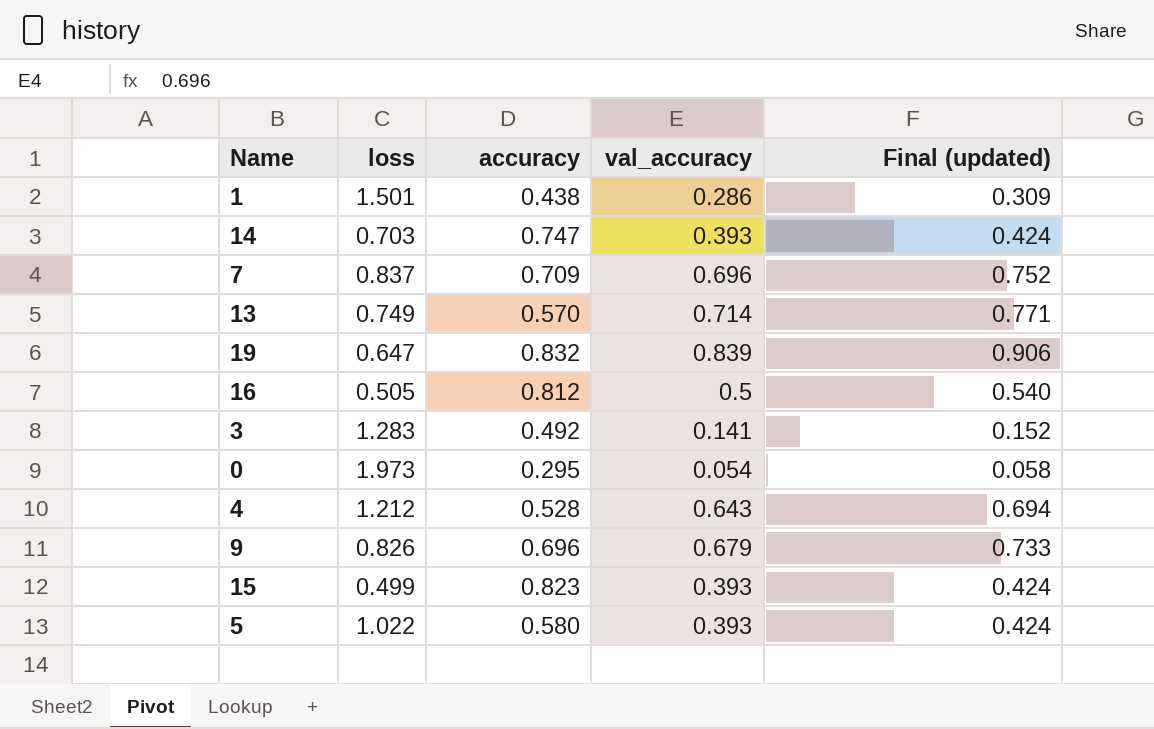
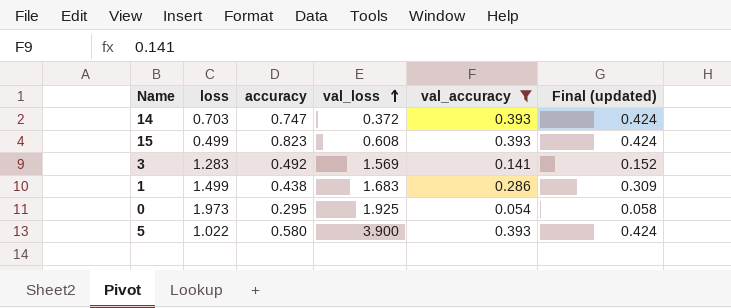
filter: none -> val_accuracy <= 0.393
row order: none -> val_loss ascending
column val_loss | position: none -> 4
1 | loss: 1.501 -> 1.499

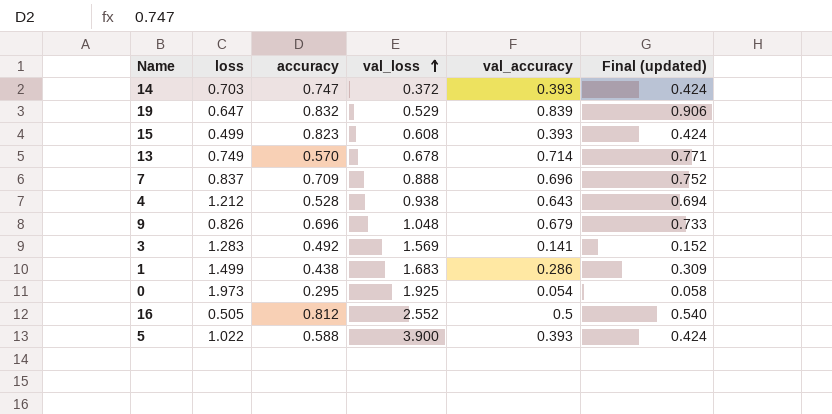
filter: val_accuracy <= 0.393 -> none
5 | accuracy: 0.580 -> 0.588

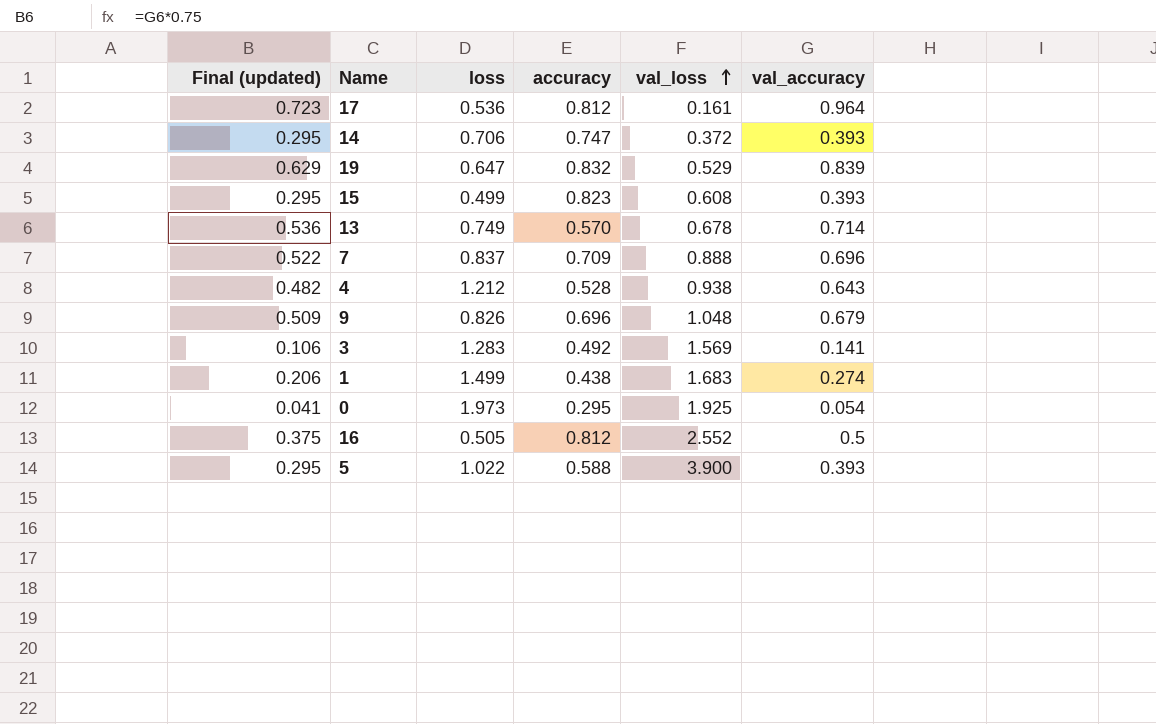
column Final (updated) | formula: [val_accuracy] * 1.08 -> [val_accuracy] * 0.75
column Final (updated) | position: 6 -> 1
row 17: none -> 0.723 | 0.536 | 0.812 | 0.161 | 0.964
14 | loss: 0.703 -> 0.706
1 | val_accuracy: 0.286 -> 0.274

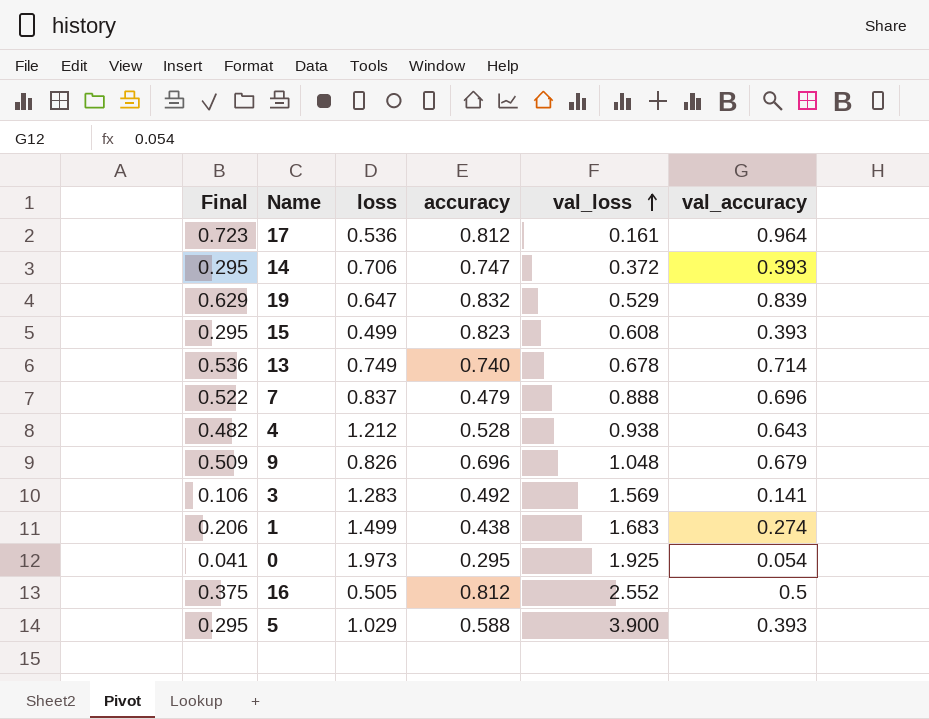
column name: Final (updated) -> Final
13 | accuracy: 0.570 -> 0.740
7 | accuracy: 0.709 -> 0.479
5 | loss: 1.022 -> 1.029

